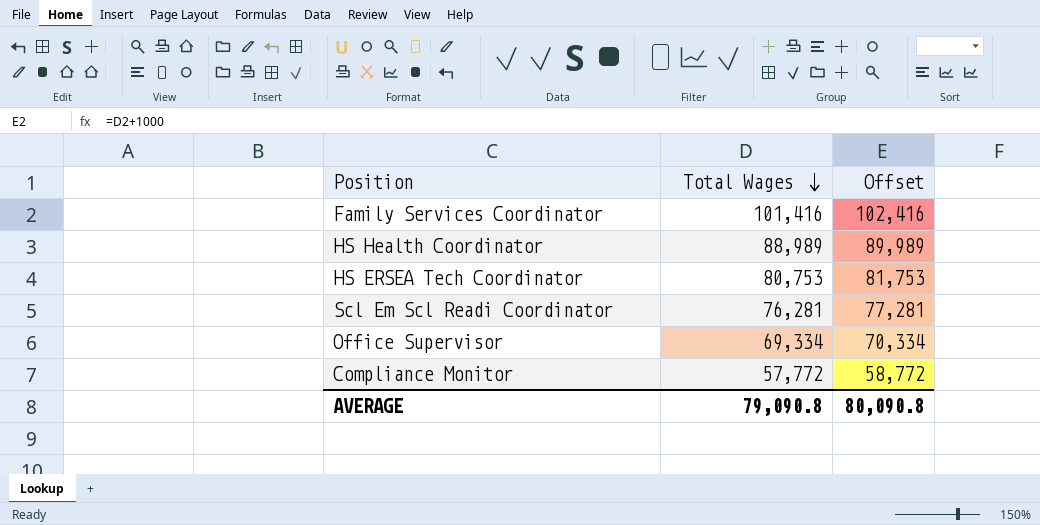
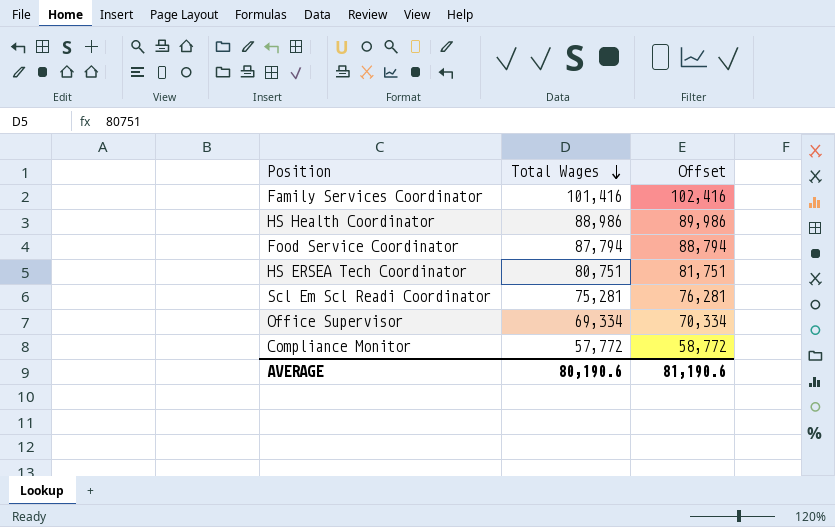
HS Health Coordinator | Total Wages: 88,989 -> 88,986
HS Health Coordinator | Offset: 89,989 -> 89,986
row Food Service Coordinator: none -> 87,794 | 88,794
HS ERSEA Tech Coordinator | Total Wages: 80,753 -> 80,751
HS ERSEA Tech Coordinator | Offset: 81,753 -> 81,751
Scl Em Scl Readi Coordinator | Total Wages: 76,281 -> 75,281
Scl Em Scl Readi Coordinator | Offset: 77,281 -> 76,281
AVERAGE | Total Wages: 79,090.8 -> 80,190.6
AVERAGE | Offset: 80,090.8 -> 81,190.6

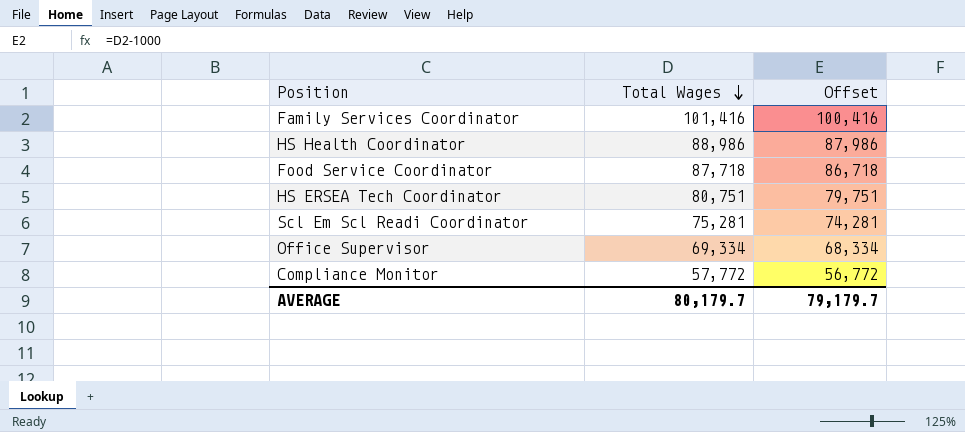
column Offset | formula: [Total Wages] + 1000 -> [Total Wages] - 1000
Food Service Coordinator | Total Wages: 87,794 -> 87,718
AVERAGE | Total Wages: 80,190.6 -> 80,179.7
AVERAGE | Offset: 81,190.6 -> 79,179.7

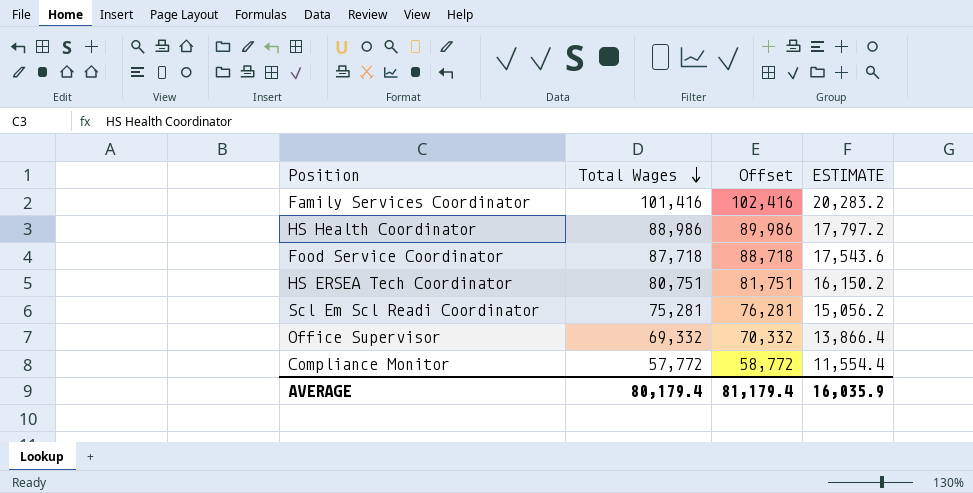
column Offset | formula: [Total Wages] - 1000 -> [Total Wages] + 1000
column ESTIMATE | formula: none -> [Total Wages] * 0.2
Office Supervisor | Total Wages: 69,334 -> 69,332
AVERAGE | Total Wages: 80,179.7 -> 80,179.4
AVERAGE | Offset: 79,179.7 -> 81,179.4

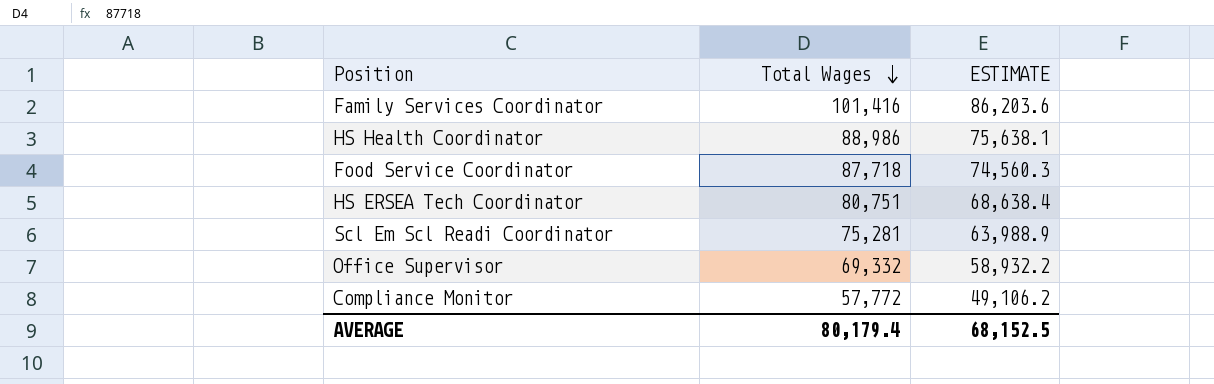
column Offset | formula: [Total Wages] + 1000 -> none
column ESTIMATE | formula: [Total Wages] * 0.2 -> [Total Wages] * 0.85
AVERAGE | ESTIMATE: 16,035.9 -> 68,152.5

